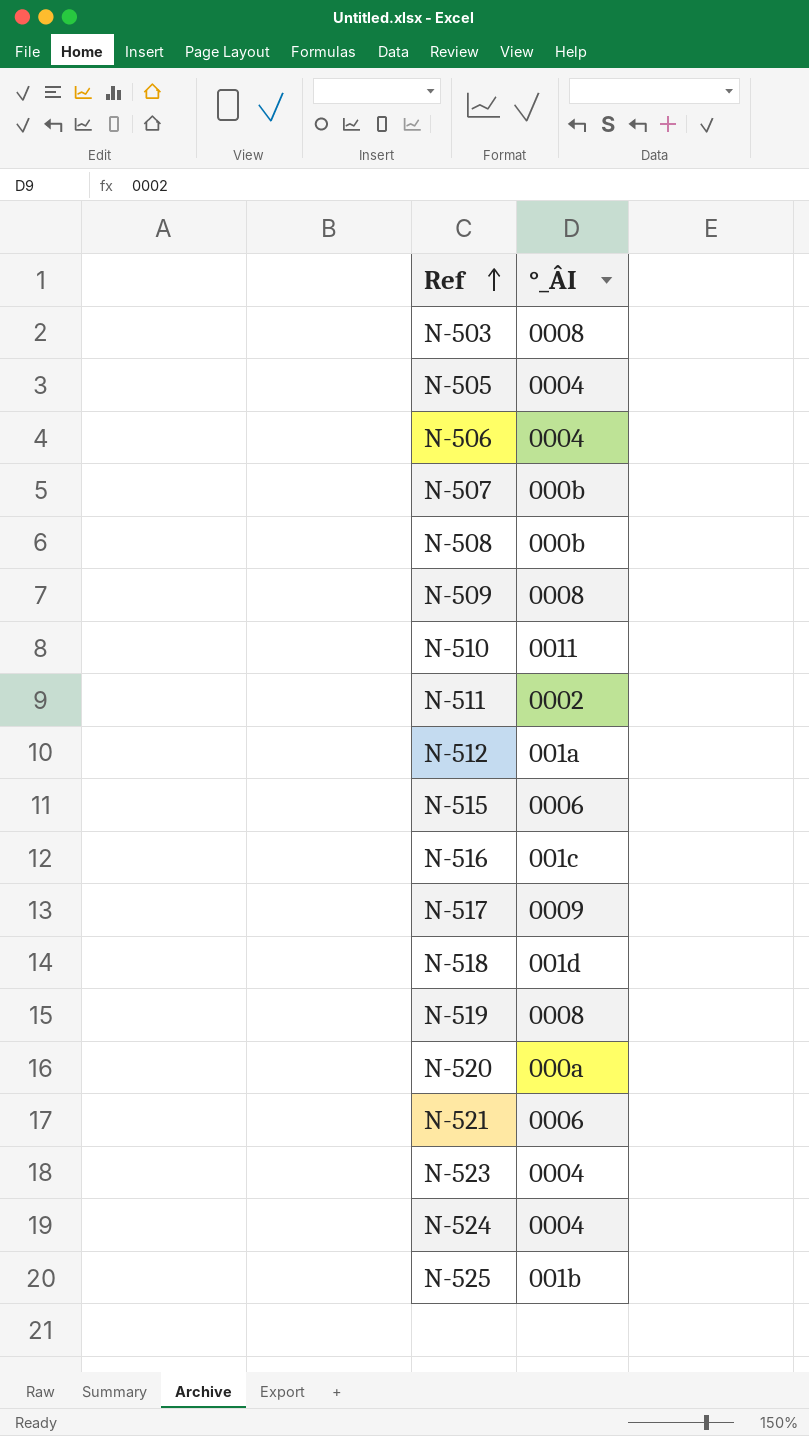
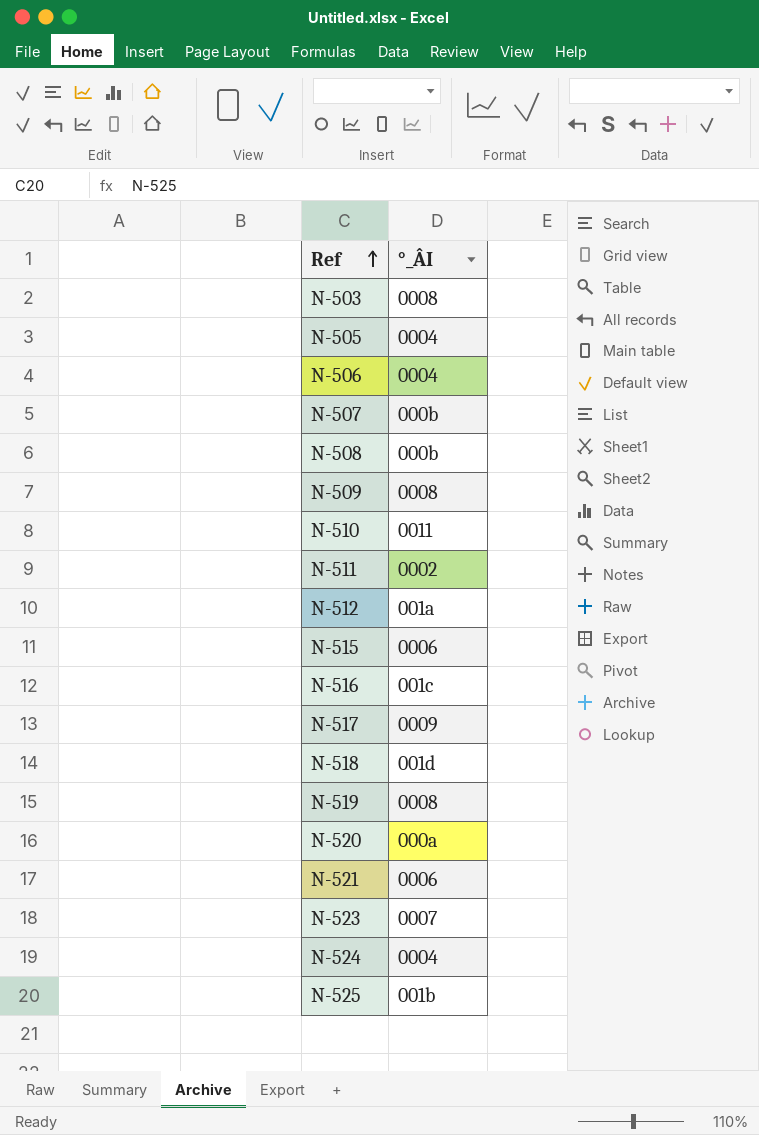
N-523 | °_ÂI: 0004 -> 0007

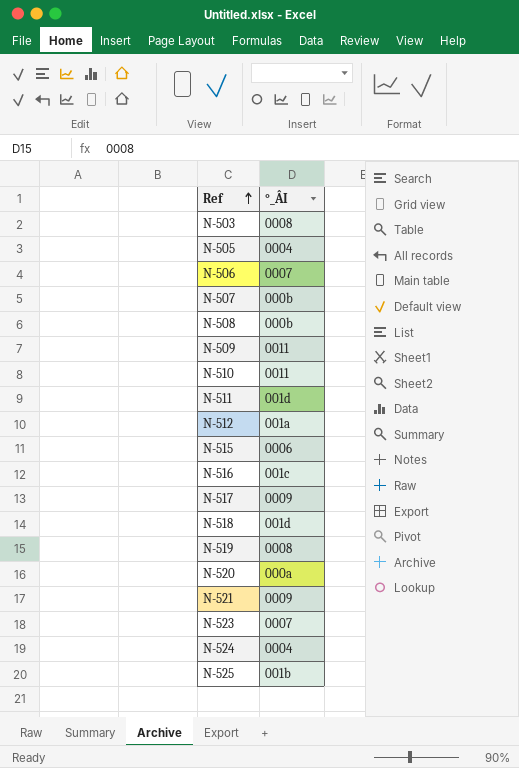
N-506 | °_ÂI: 0004 -> 0007
N-509 | °_ÂI: 0008 -> 0011
N-511 | °_ÂI: 0002 -> 001d
N-521 | °_ÂI: 0006 -> 0009

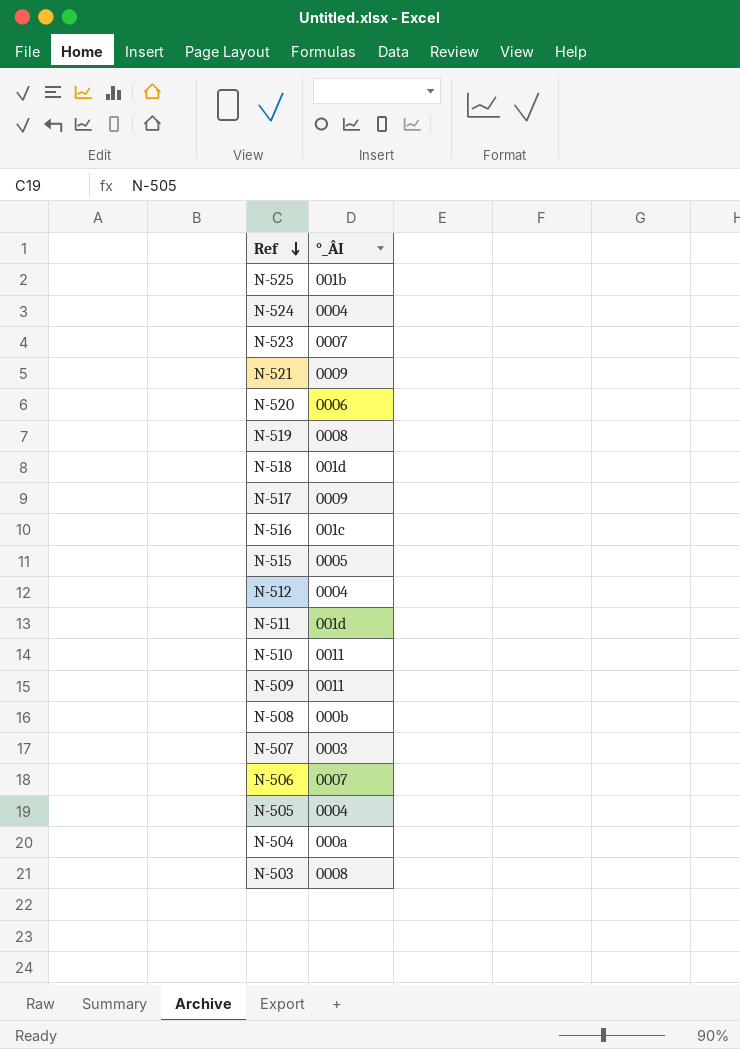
row order: Ref ascending -> Ref descending
N-520 | °_ÂI: 000a -> 0006
N-515 | °_ÂI: 0006 -> 0005
N-512 | °_ÂI: 001a -> 0004
N-507 | °_ÂI: 000b -> 0003
row N-504: none -> 000a

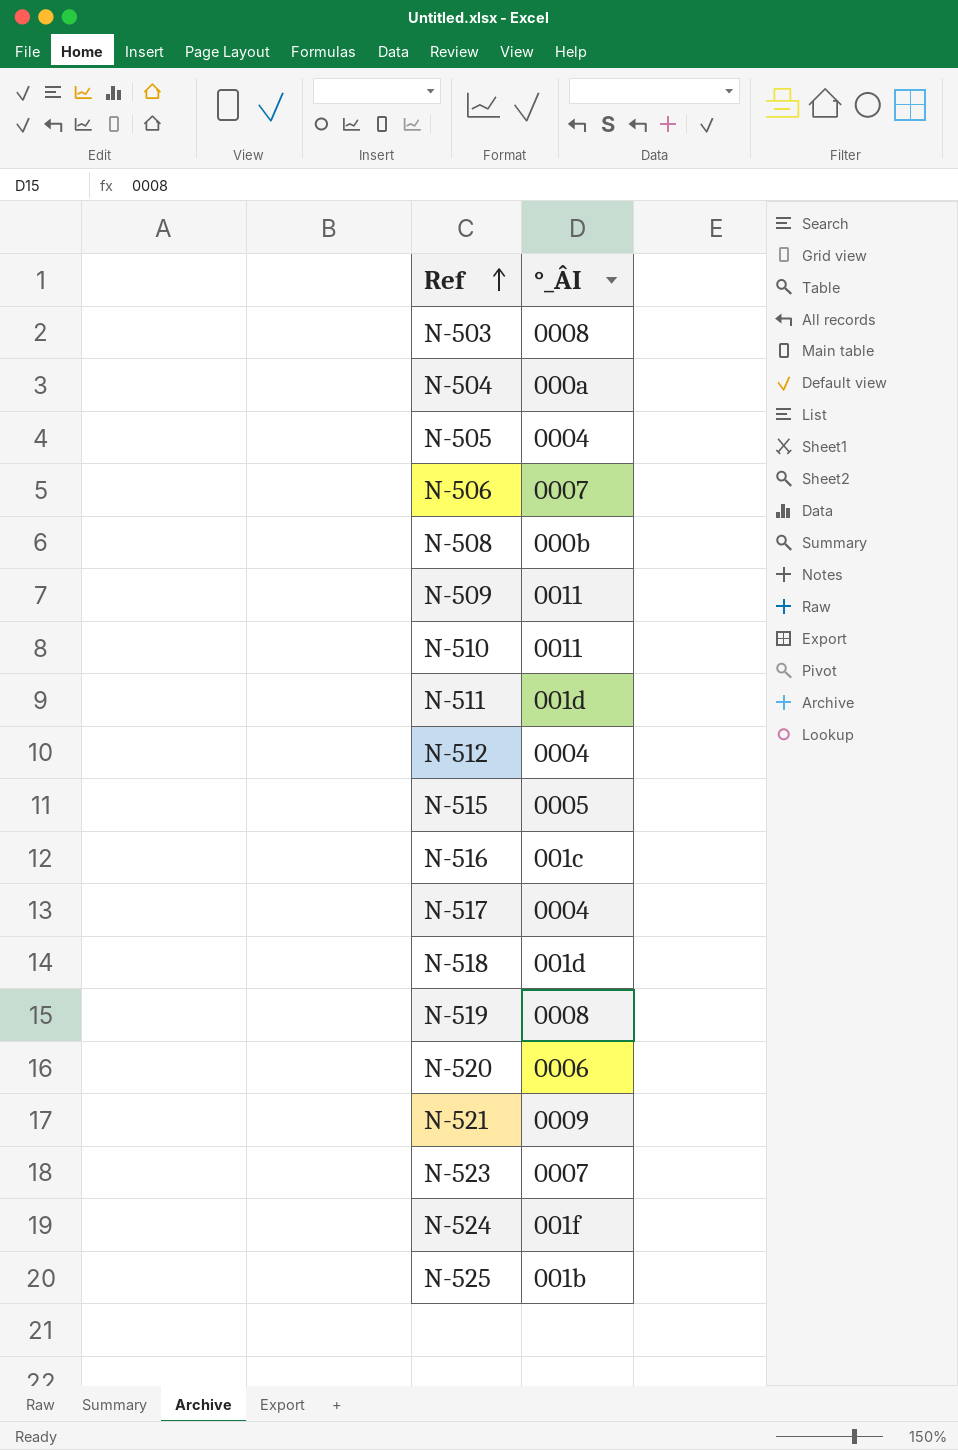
row order: Ref descending -> Ref ascending
row N-507: 0003 -> none
N-517 | °_ÂI: 0009 -> 0004
N-524 | °_ÂI: 0004 -> 001f

